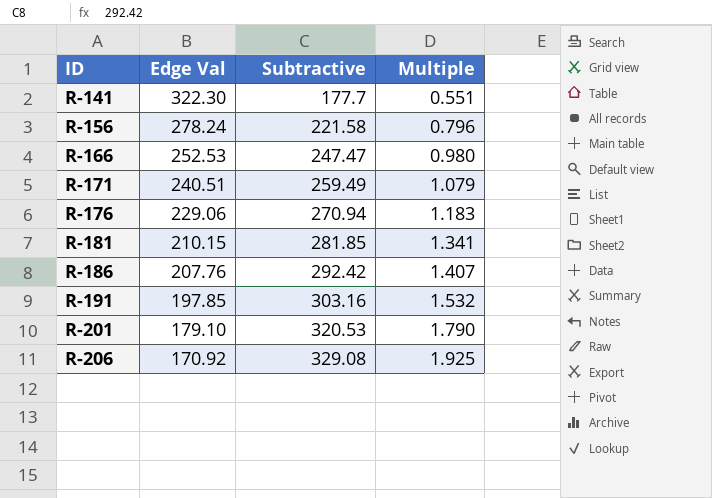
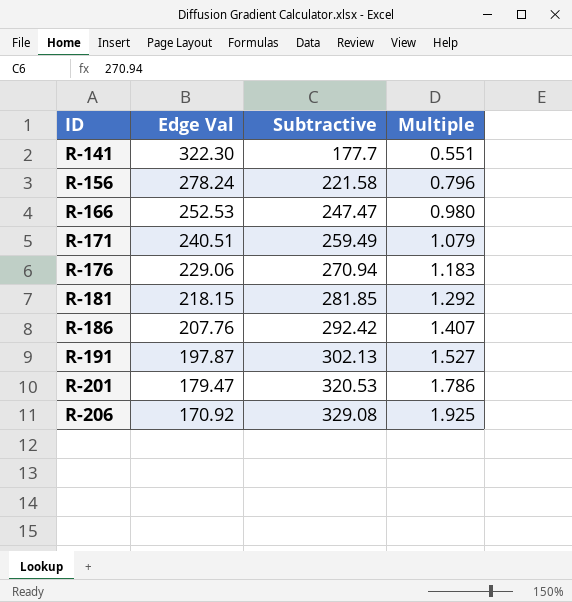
R-181 | Edge Val: 210.15 -> 218.15
R-181 | Multiple: 1.341 -> 1.292
R-191 | Edge Val: 197.85 -> 197.87
R-191 | Subtractive: 303.16 -> 302.13
R-191 | Multiple: 1.532 -> 1.527
R-201 | Edge Val: 179.10 -> 179.47
R-201 | Multiple: 1.790 -> 1.786

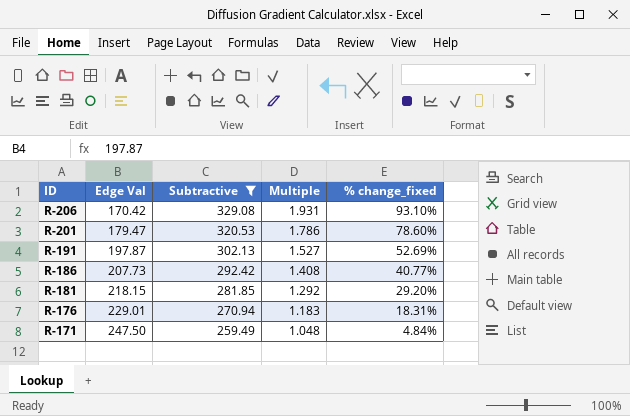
filter: none -> Subtractive >= 259.49
row order: ID ascending -> ID descending
column % change_fixed | formula: none -> ([Subtractive] - [Edge Val]) / [Edge Val]
R-206 | Edge Val: 170.92 -> 170.42
R-206 | Multiple: 1.925 -> 1.931
R-186 | Edge Val: 207.76 -> 207.73
R-186 | Multiple: 1.407 -> 1.408
R-176 | Edge Val: 229.06 -> 229.01
R-171 | Edge Val: 240.51 -> 247.50
R-171 | Multiple: 1.079 -> 1.048

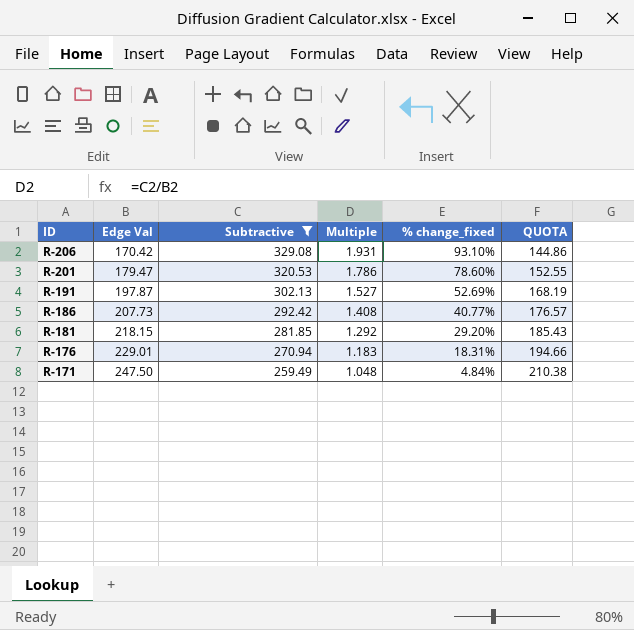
column QUOTA | formula: none -> [Edge Val] * 0.85

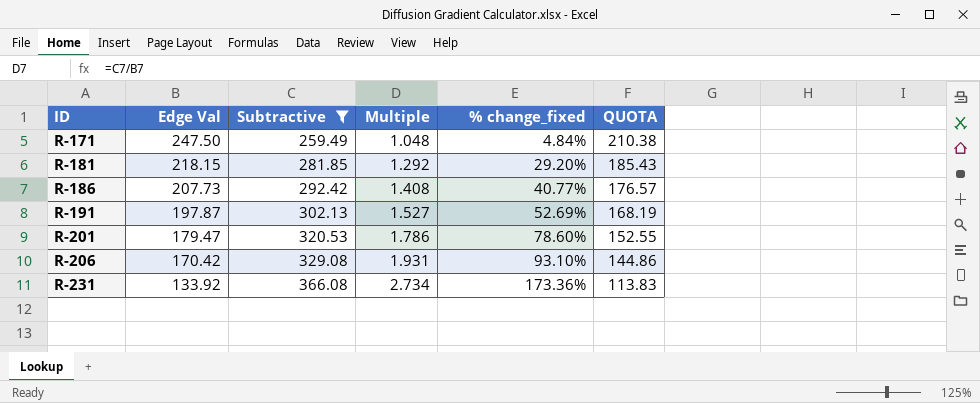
row order: ID descending -> ID ascending
row R-176: 229.01 | 270.94 | 1.183 | 18.31% | 194.66 -> none
row R-231: none -> 133.92 | 366.08 | 2.734 | 173.36% | 113.83

